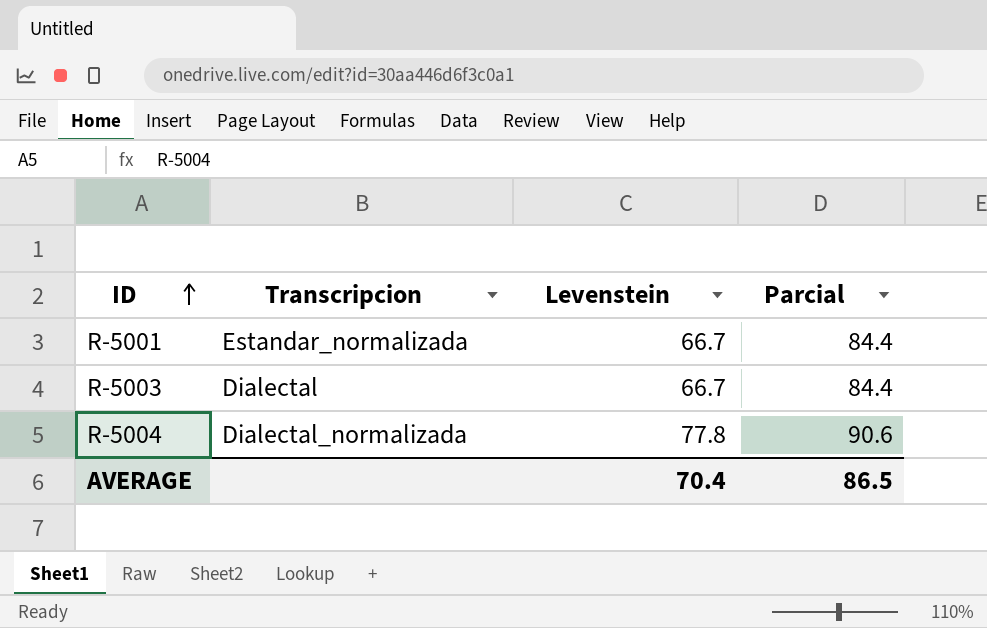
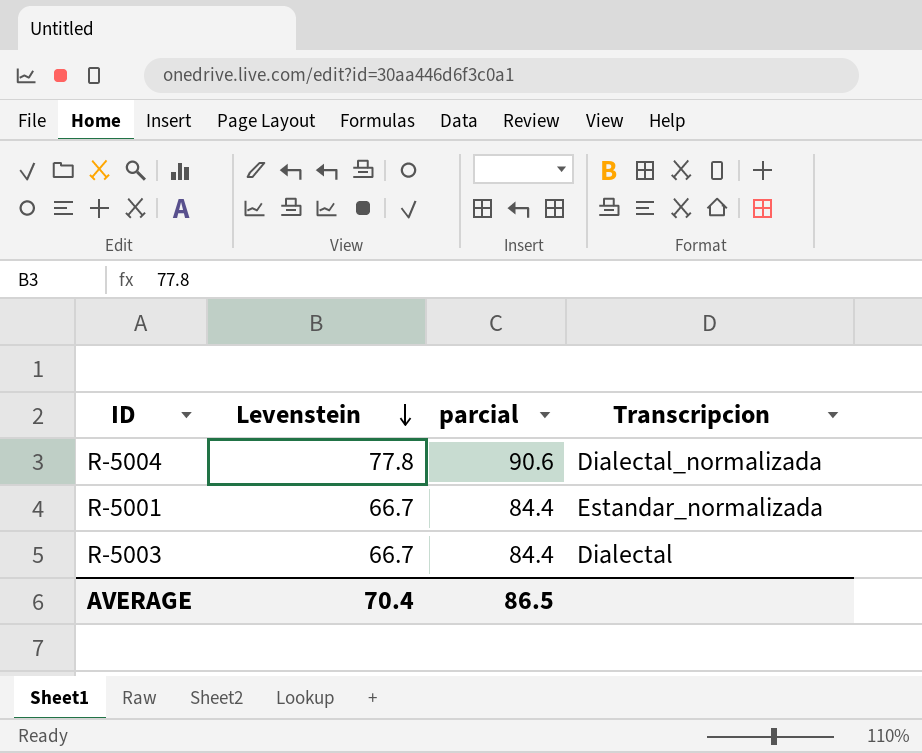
row order: ID ascending -> Levenstein descending
column name: Parcial -> parcial
column Transcripcion | position: 2 -> 4

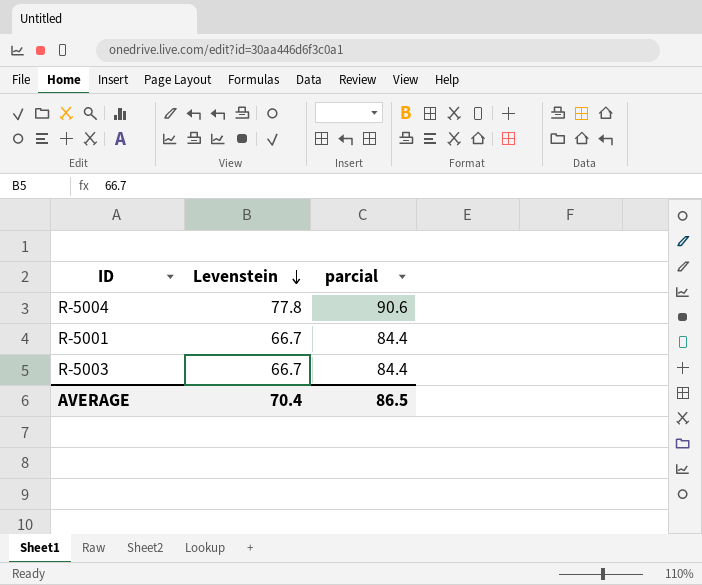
column Transcripcion | position: 4 -> none

